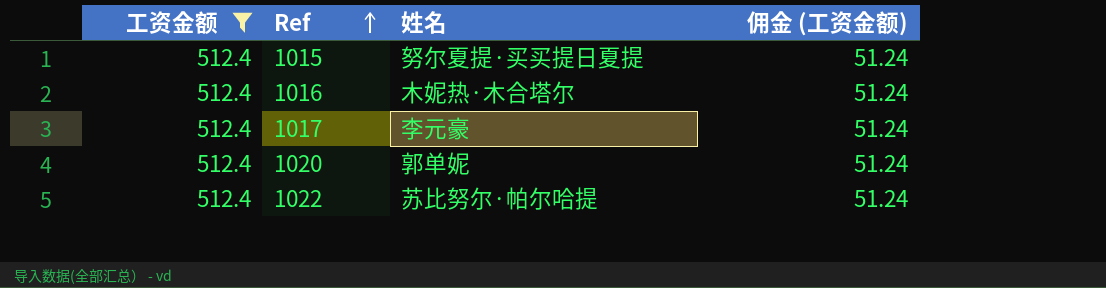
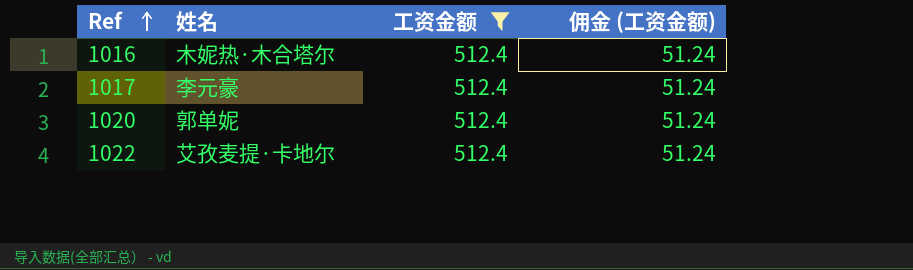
column 工资金额 | position: 1 -> 3
row 1015: 512.4 | 努尔夏提·买买提日夏提 | 51.24 -> none
1022 | 姓名: 苏比努尔·帕尔哈提 -> 艾孜麦提·卡地尔

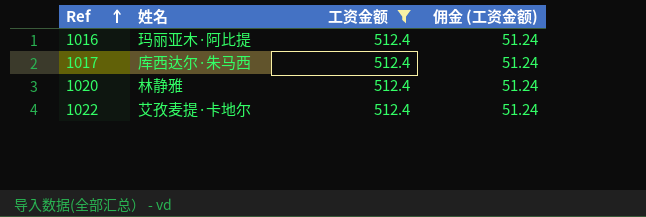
1016 | 姓名: 木妮热·木合塔尔 -> 玛丽亚木·阿比提
1017 | 姓名: 李元豪 -> 库西达尔·朱马西
1020 | 姓名: 郭单妮 -> 林静雅

